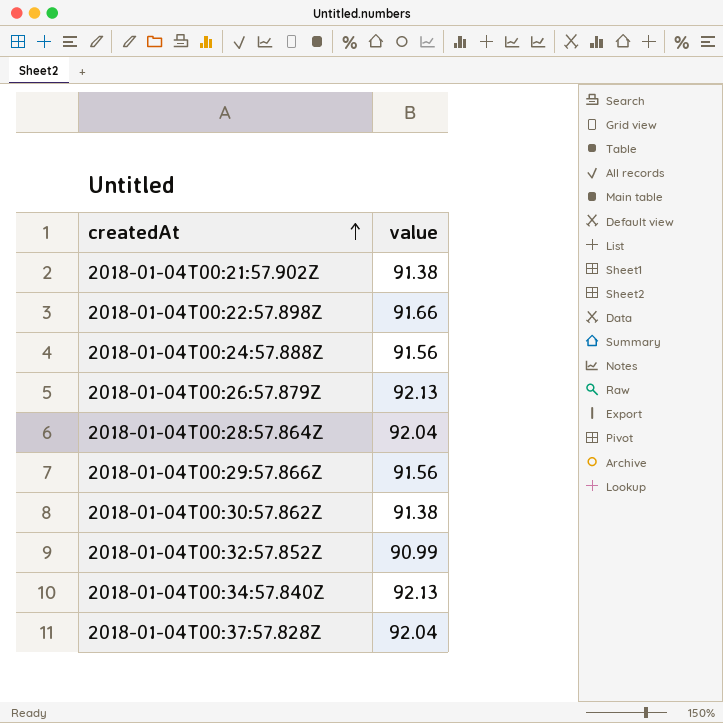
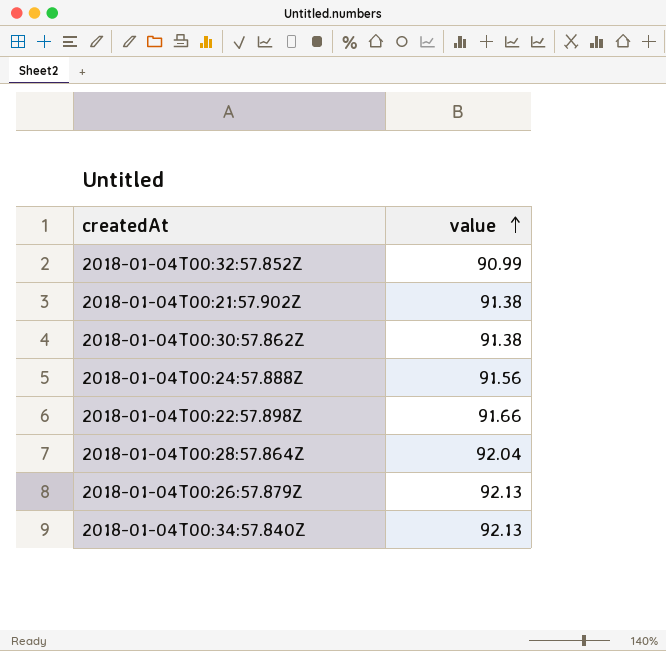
row order: createdAt ascending -> value ascending
row 2018-01-04T00:29:57.866Z: 91.56 -> none
row 2018-01-04T00:37:57.828Z: 92.04 -> none

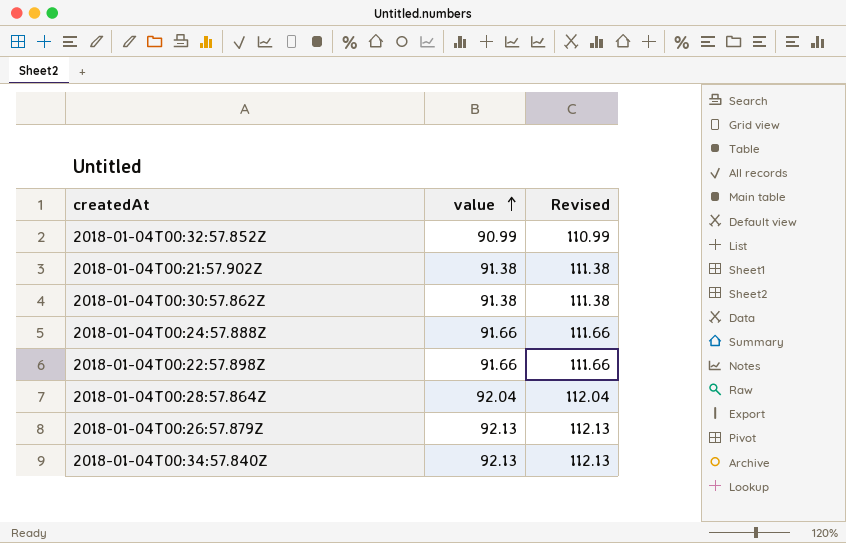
column Revised | formula: none -> [value] + 20
2018-01-04T00:24:57.888Z | value: 91.56 -> 91.66

